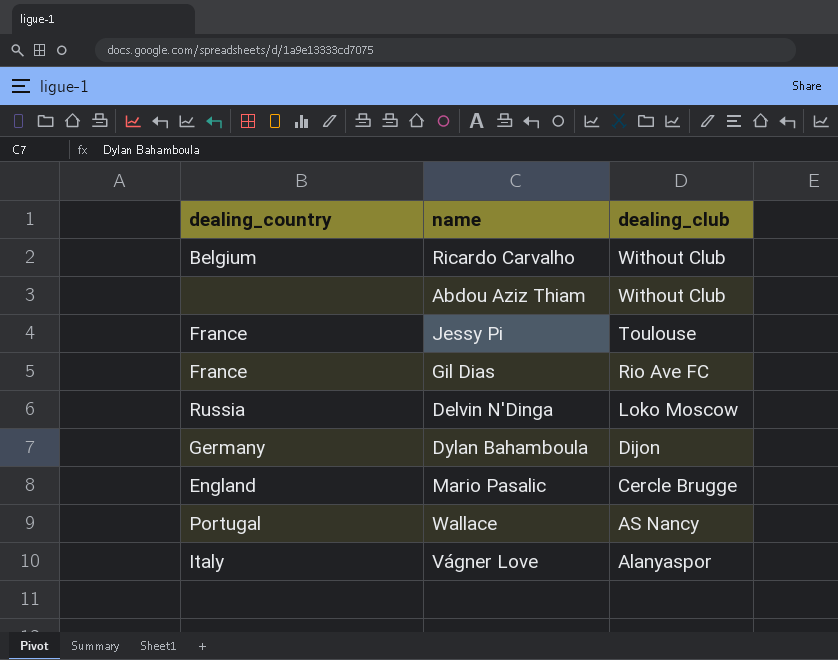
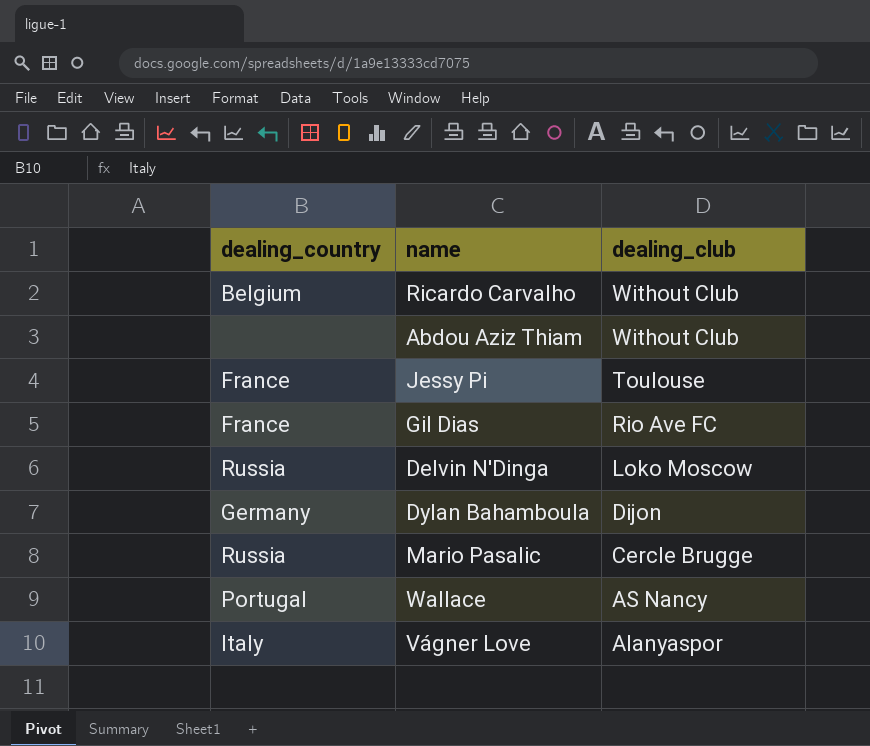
Mario Pasalic | dealing_country: England -> Russia

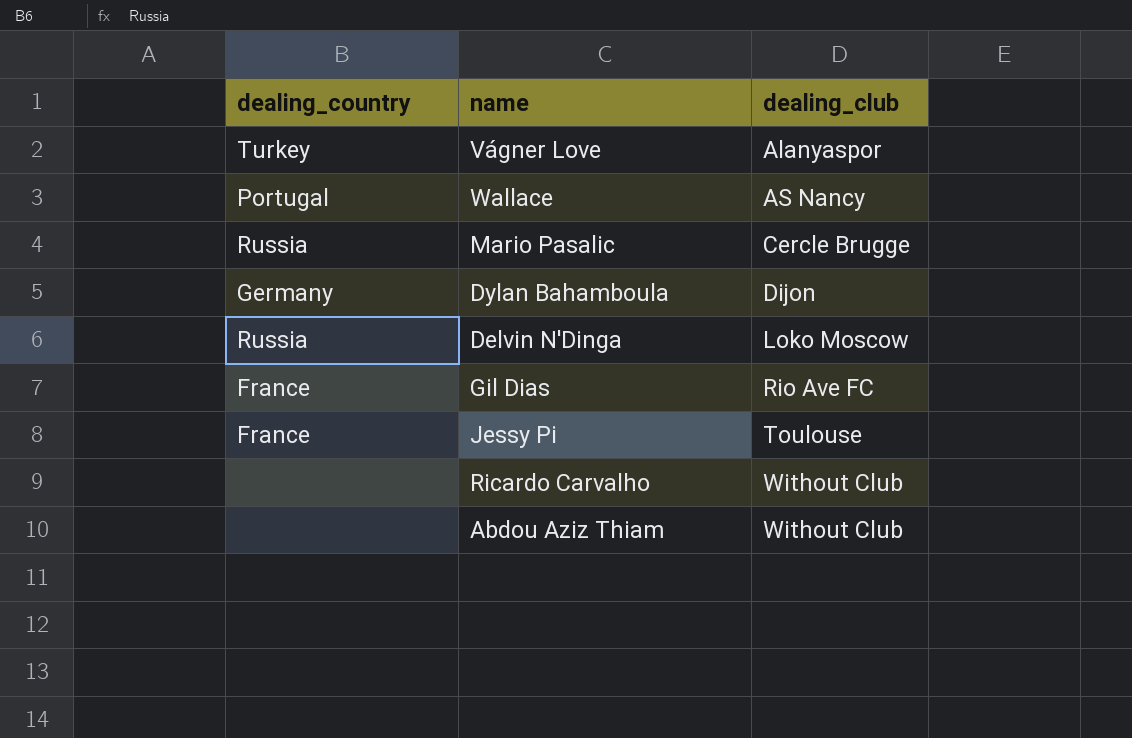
row order: dealing_club descending -> dealing_club ascending
Vágner Love | dealing_country: Italy -> Turkey
Ricardo Carvalho | dealing_country: Belgium -> none

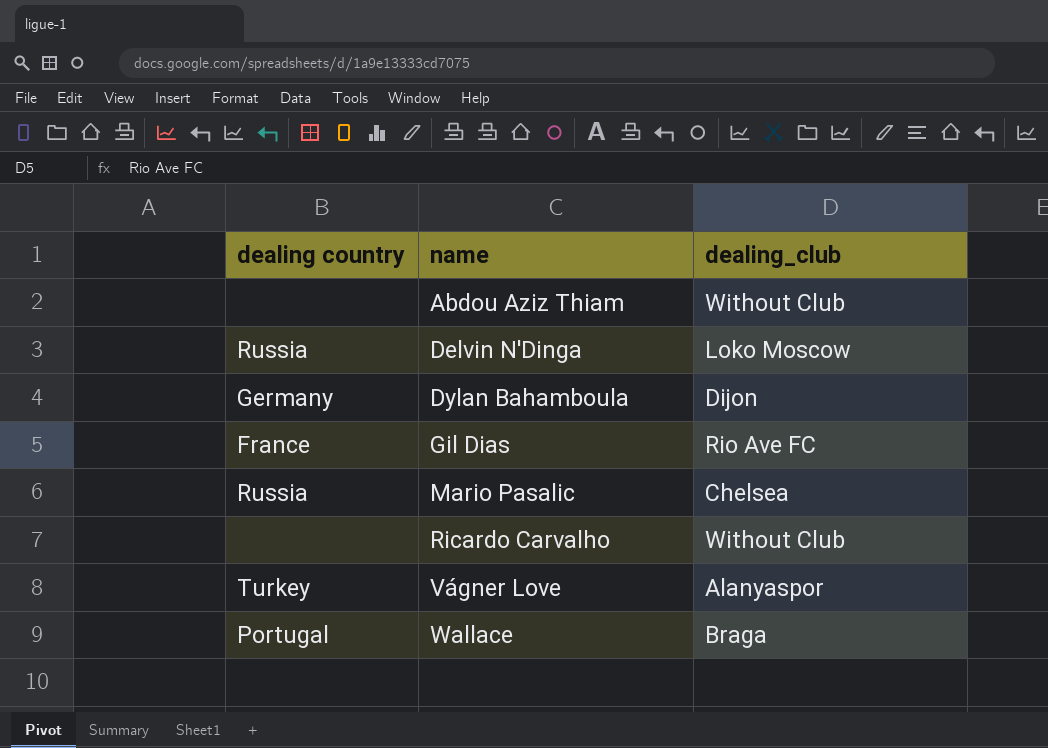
row order: dealing_club ascending -> name ascending
column name: dealing_country -> dealing country
row Jessy Pi: France | Toulouse -> none
Mario Pasalic | dealing_club: Cercle Brugge -> Chelsea
Wallace | dealing_club: AS Nancy -> Braga

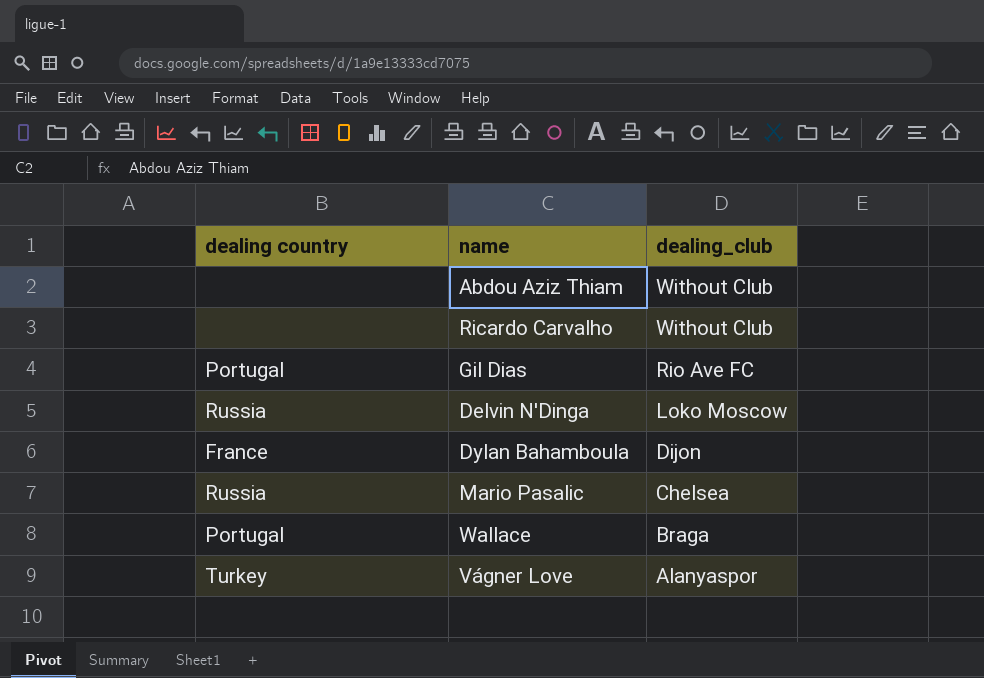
row order: name ascending -> dealing_club descending
Gil Dias | dealing country: France -> Portugal
Dylan Bahamboula | dealing country: Germany -> France

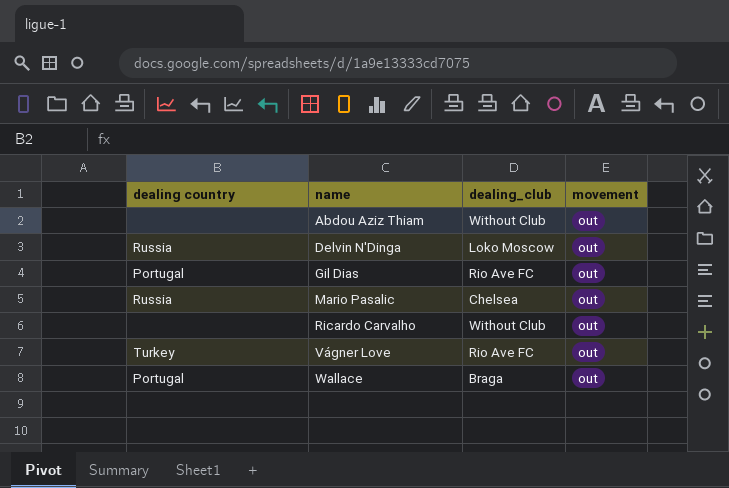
row order: dealing_club descending -> name ascending
column movement | position: none -> 4
row Dylan Bahamboula: France | Dijon -> none
Vágner Love | dealing_club: Alanyaspor -> Rio Ave FC

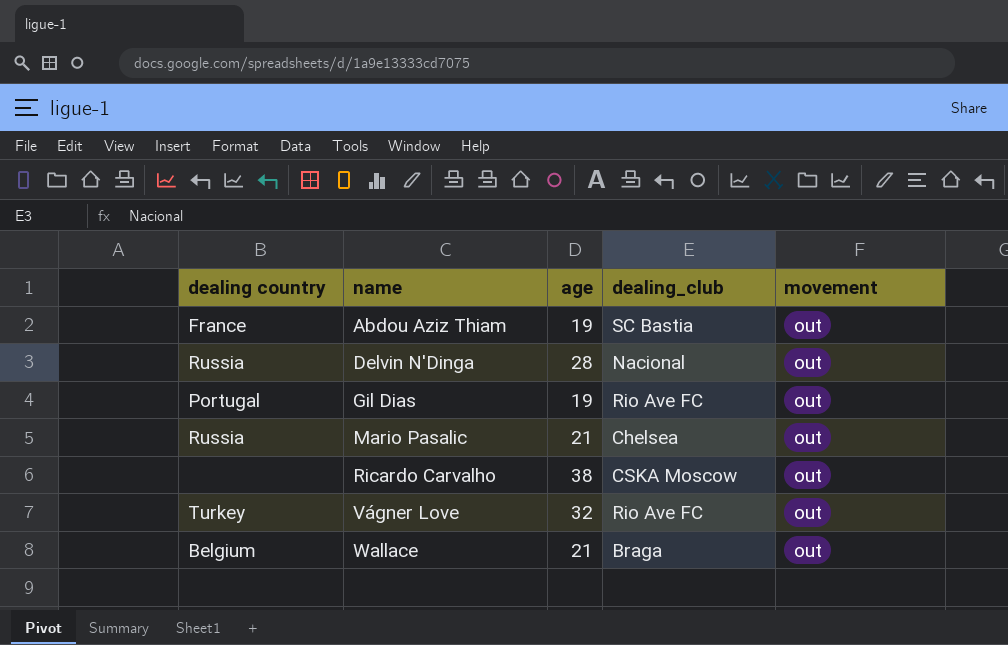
column age | position: none -> 3
Abdou Aziz Thiam | dealing country: none -> France
Abdou Aziz Thiam | dealing_club: Without Club -> SC Bastia
Delvin N'Dinga | dealing_club: Loko Moscow -> Nacional
Ricardo Carvalho | dealing_club: Without Club -> CSKA Moscow
Wallace | dealing country: Portugal -> Belgium

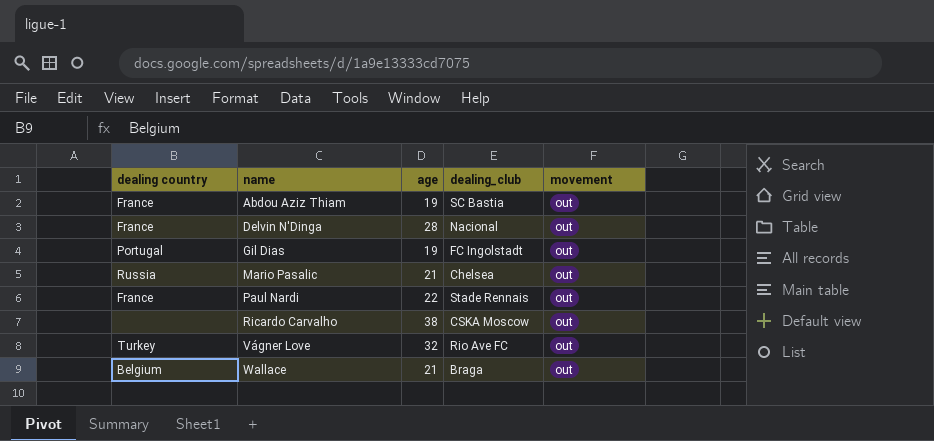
Delvin N'Dinga | dealing country: Russia -> France
Gil Dias | dealing_club: Rio Ave FC -> FC Ingolstadt
row Paul Nardi: none -> France | 22 | Stade Rennais | out

